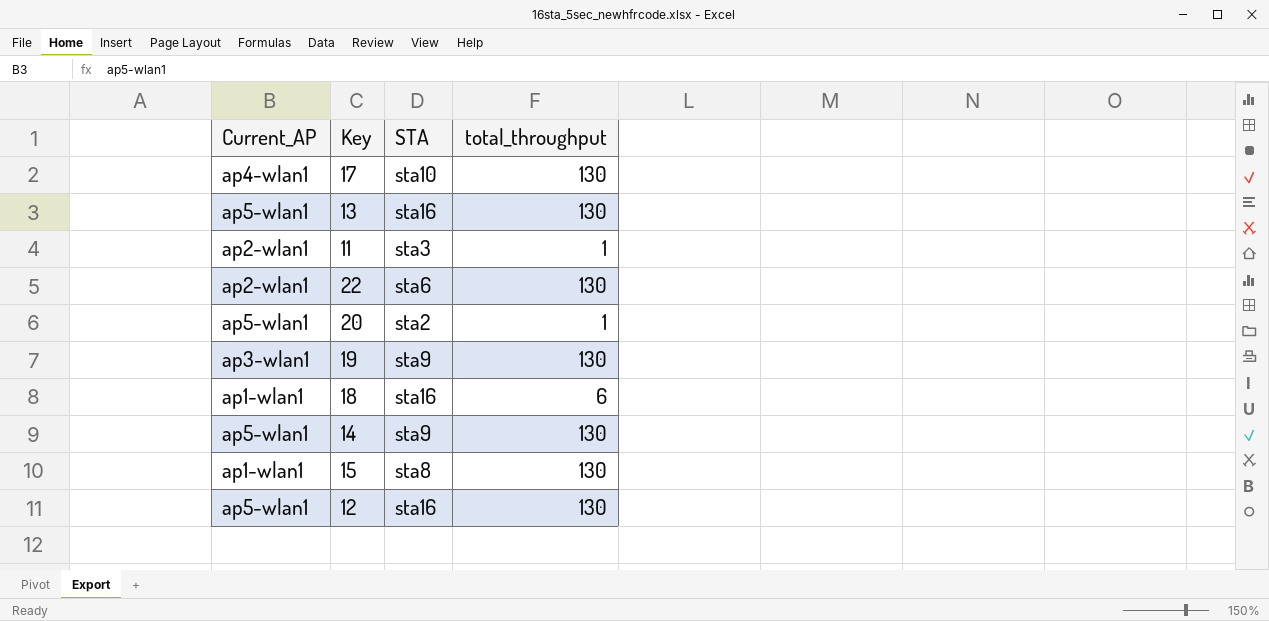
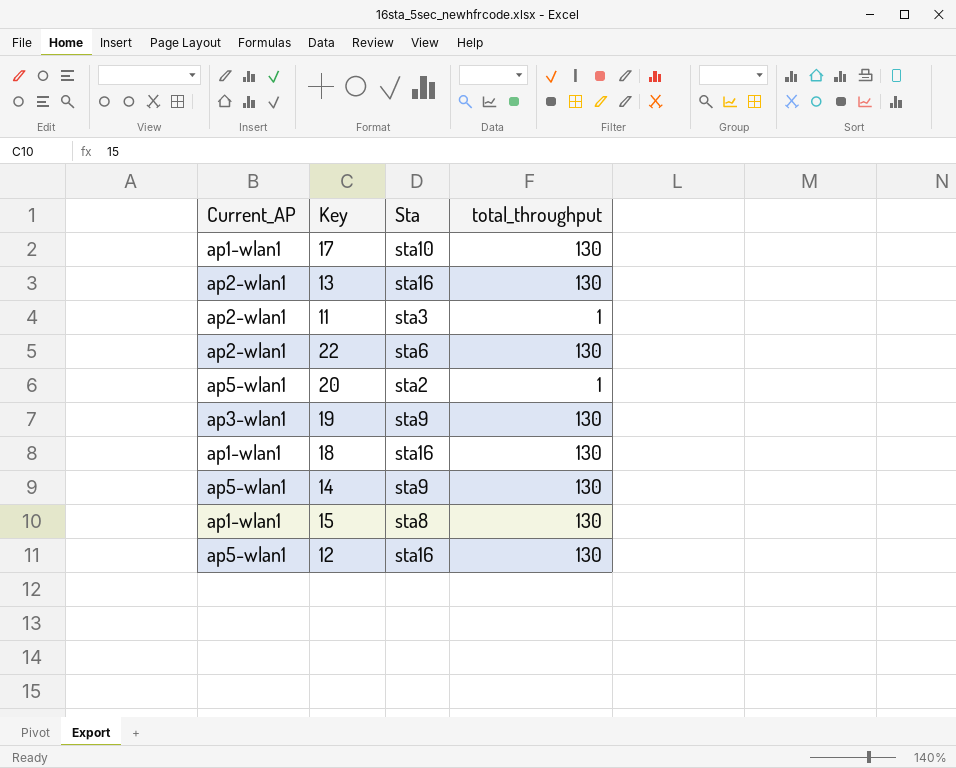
column name: STA -> Sta
17 | Current_AP: ap4-wlan1 -> ap1-wlan1
13 | Current_AP: ap5-wlan1 -> ap2-wlan1
18 | total_throughput: 6 -> 130

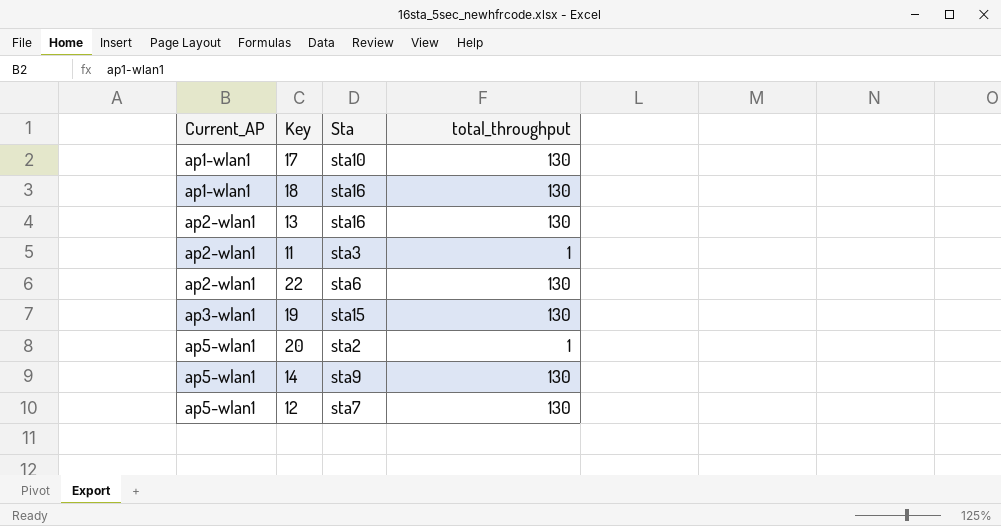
row order: none -> Current_AP ascending
row 15: ap1-wlan1 | sta8 | 130 -> none
19 | Sta: sta9 -> sta15
12 | Sta: sta16 -> sta7

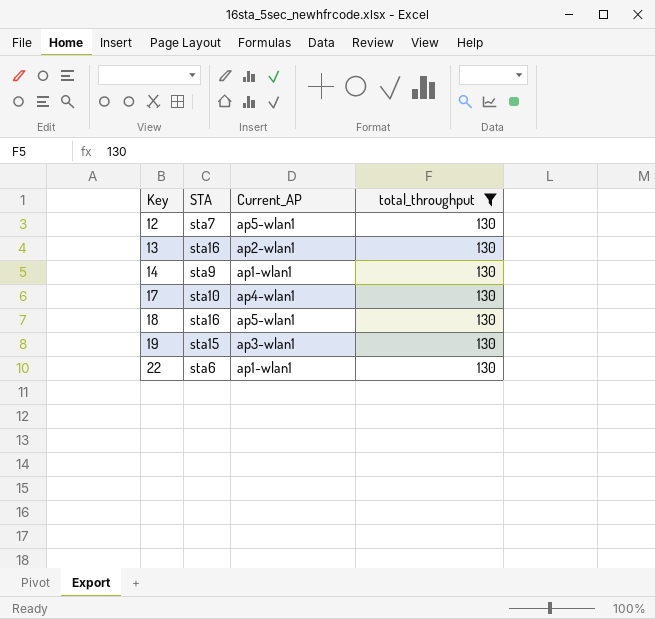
filter: none -> total_throughput = 130
row order: Current_AP ascending -> Key ascending
column name: Sta -> STA
column Current_AP | position: 1 -> 3
14 | Current_AP: ap5-wlan1 -> ap1-wlan1
17 | Current_AP: ap1-wlan1 -> ap4-wlan1
18 | Current_AP: ap1-wlan1 -> ap5-wlan1
22 | Current_AP: ap2-wlan1 -> ap1-wlan1

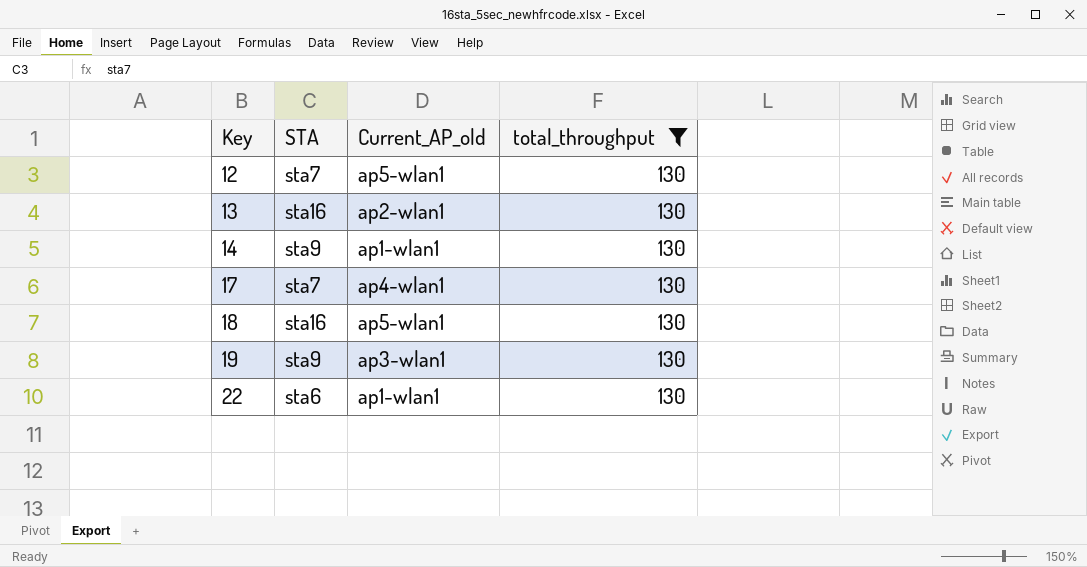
column name: Current_AP -> Current_AP_old
17 | STA: sta10 -> sta7
19 | STA: sta15 -> sta9

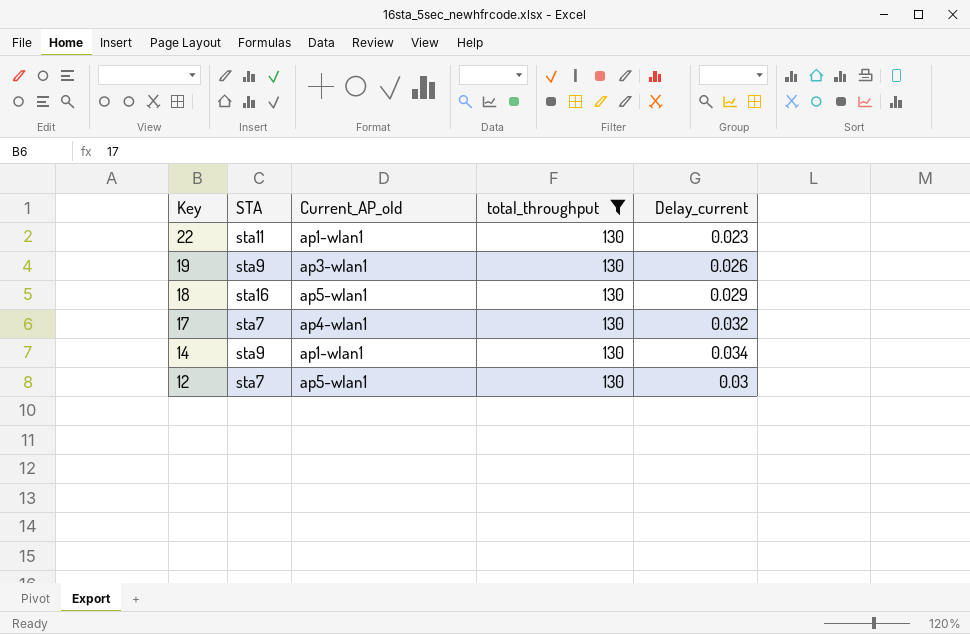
row order: Key ascending -> Key descending
column Delay_current | position: none -> 5
row 13: sta16 | ap2-wlan1 | 130 -> none
22 | STA: sta6 -> sta11

